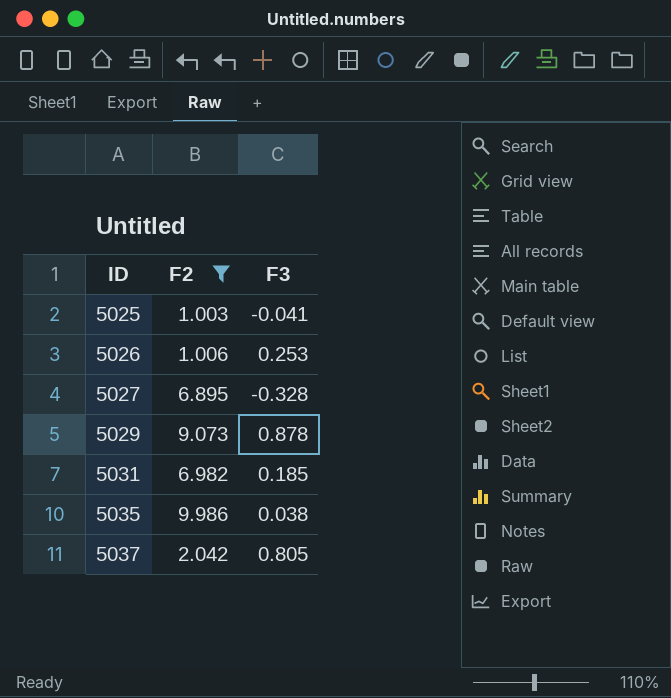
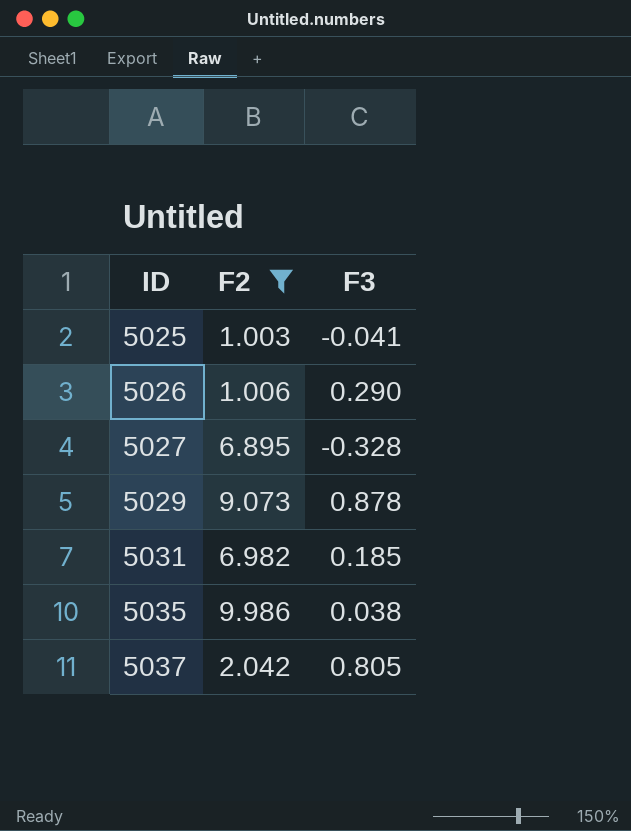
5026 | F3: 0.253 -> 0.290

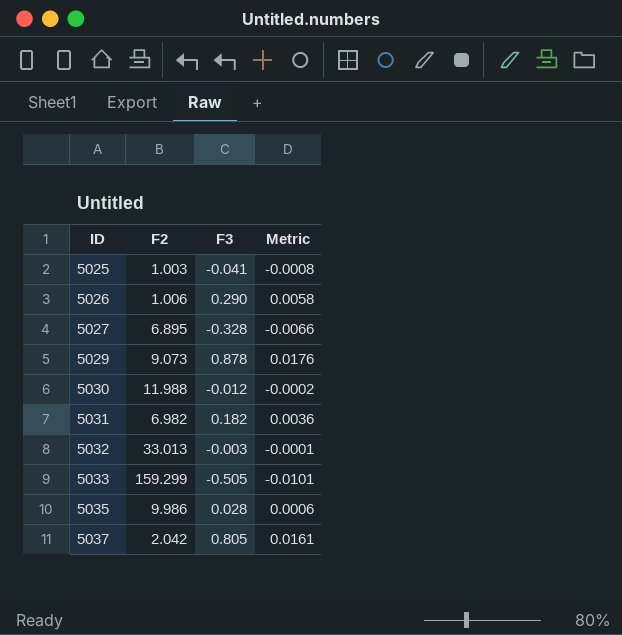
filter: F2 <= 9.986 -> none
column Metric | formula: none -> [F3] * 0.02
5031 | F3: 0.185 -> 0.182
5035 | F3: 0.038 -> 0.028

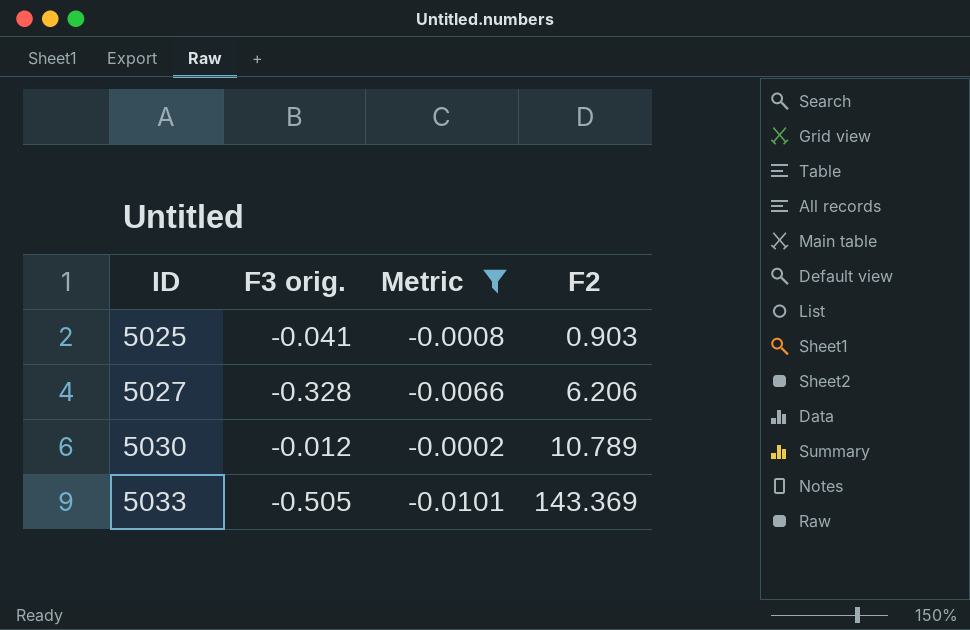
filter: none -> Metric <= -0.0002
column name: F3 -> F3 orig.
column F2 | position: 2 -> 4
5025 | F2: 1.003 -> 0.903
5027 | F2: 6.895 -> 6.206
5030 | F2: 11.988 -> 10.789
5033 | F2: 159.299 -> 143.369

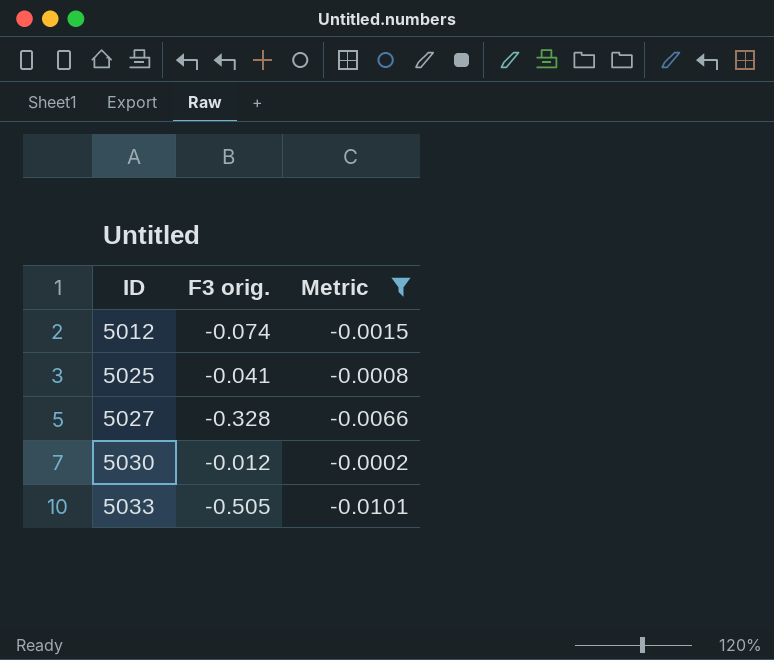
column F2 | position: 4 -> none
row 5012: none -> -0.074 | -0.0015

